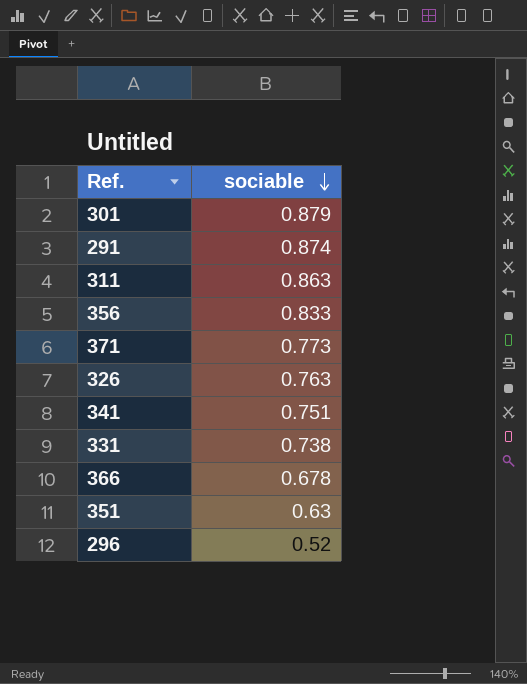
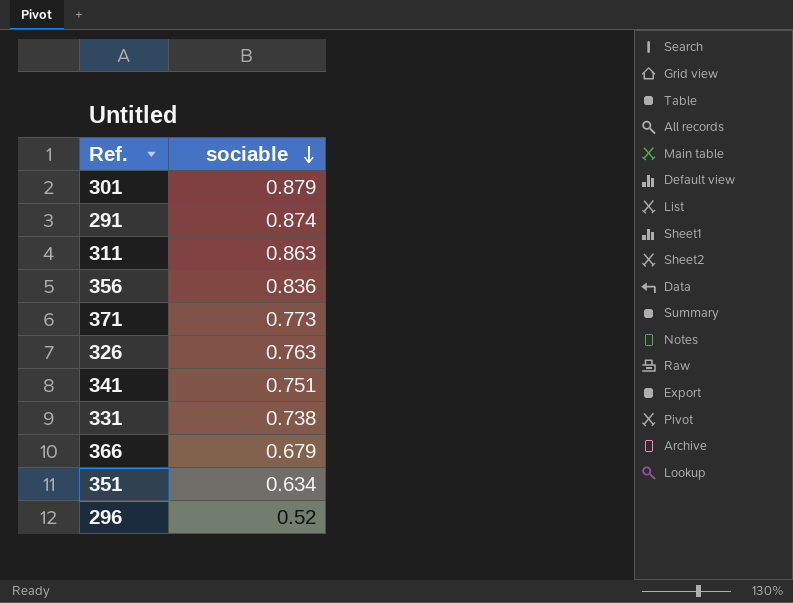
356 | sociable: 0.833 -> 0.836
366 | sociable: 0.678 -> 0.679
351 | sociable: 0.63 -> 0.634

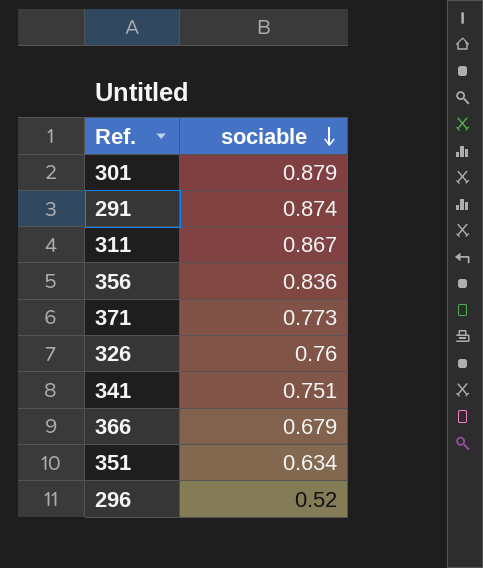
row 331: 0.738 -> none
311 | sociable: 0.863 -> 0.867
326 | sociable: 0.763 -> 0.76

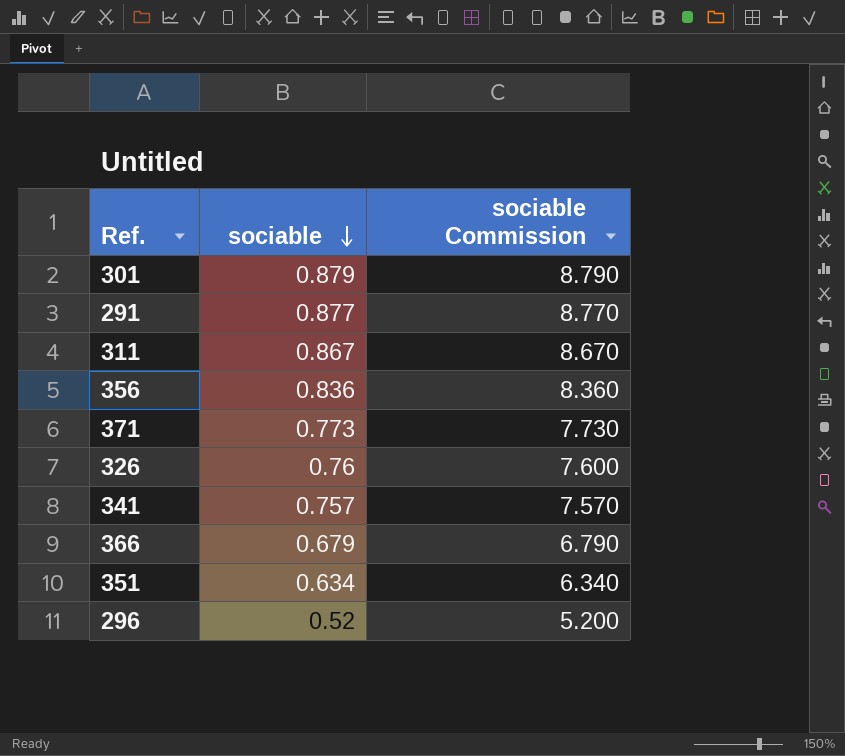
column sociable Commission | formula: none -> [sociable] * 10
291 | sociable: 0.874 -> 0.877
341 | sociable: 0.751 -> 0.757

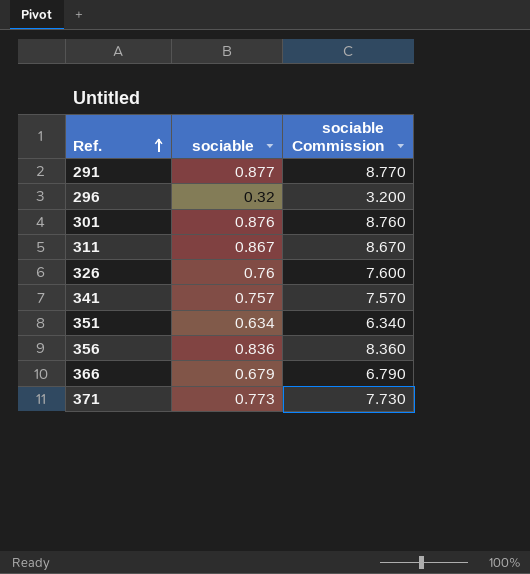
row order: sociable descending -> Ref. ascending
296 | sociable: 0.52 -> 0.32
296 | sociable Commission: 5.200 -> 3.200
301 | sociable: 0.879 -> 0.876
301 | sociable Commission: 8.790 -> 8.760

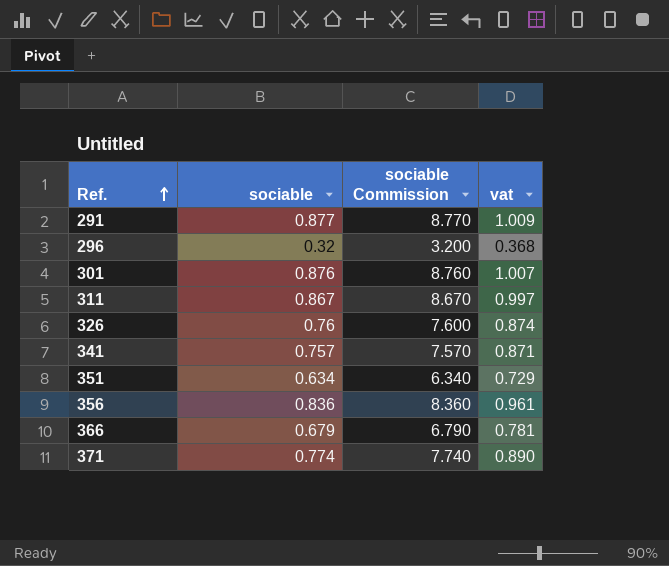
column vat | formula: none -> [sociable] * 1.15
371 | sociable: 0.773 -> 0.774
371 | sociable Commission: 7.730 -> 7.740

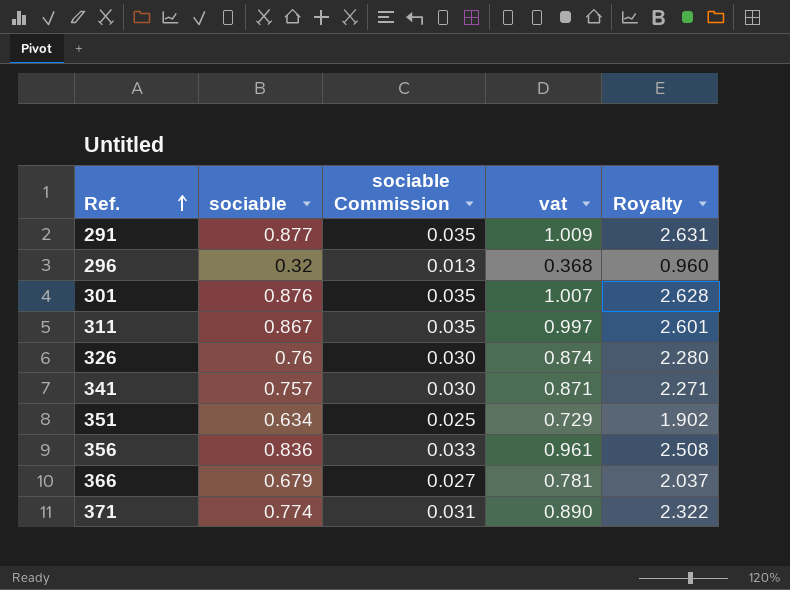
column sociable Commission | formula: [sociable] * 10 -> [sociable] * 0.04
column Royalty | formula: none -> [sociable] * 3

